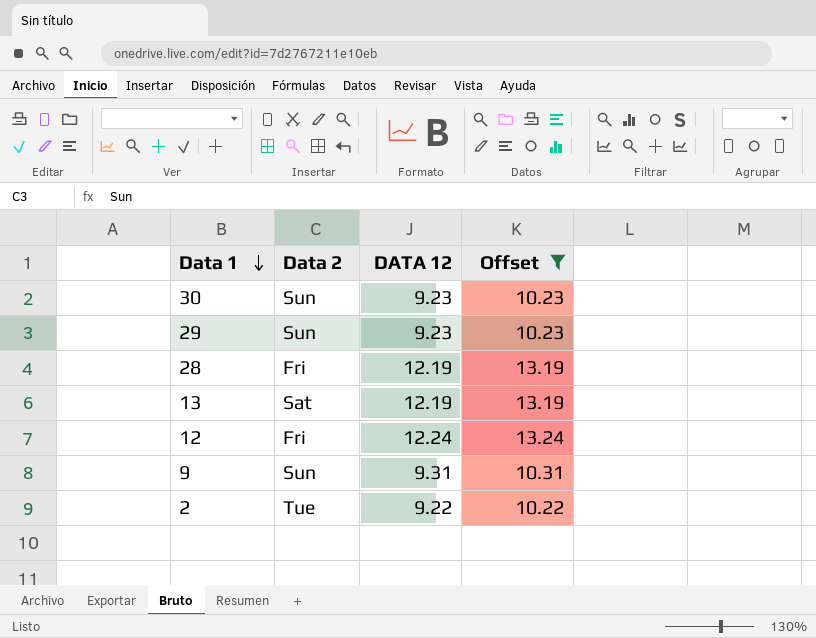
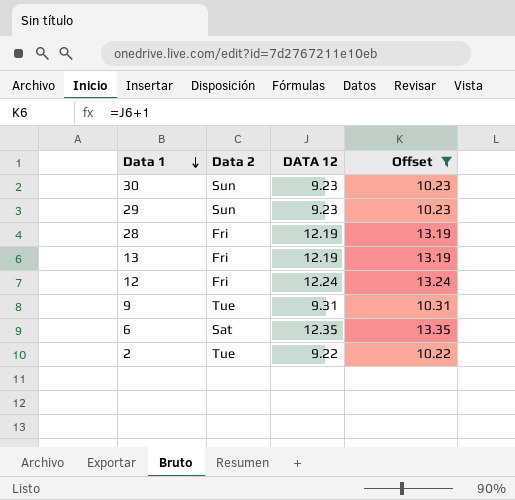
13 | Data 2: Sat -> Fri
9 | Data 2: Sun -> Tue
row 6: none -> Sat | 12.35 | 13.35

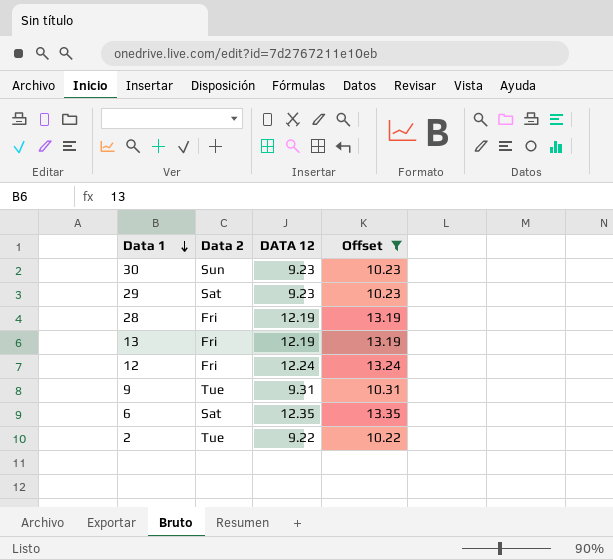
29 | Data 2: Sun -> Sat

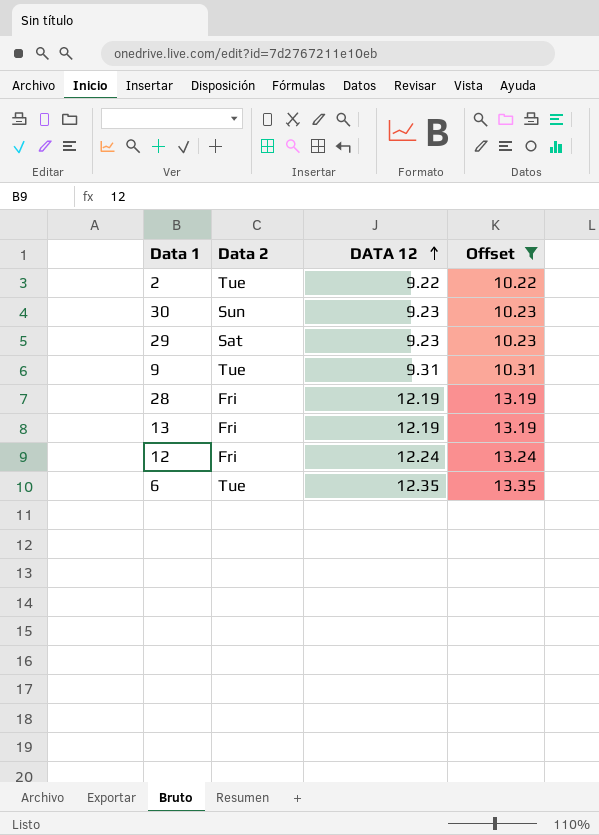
row order: Data 1 descending -> DATA 12 ascending
6 | Data 2: Sat -> Tue

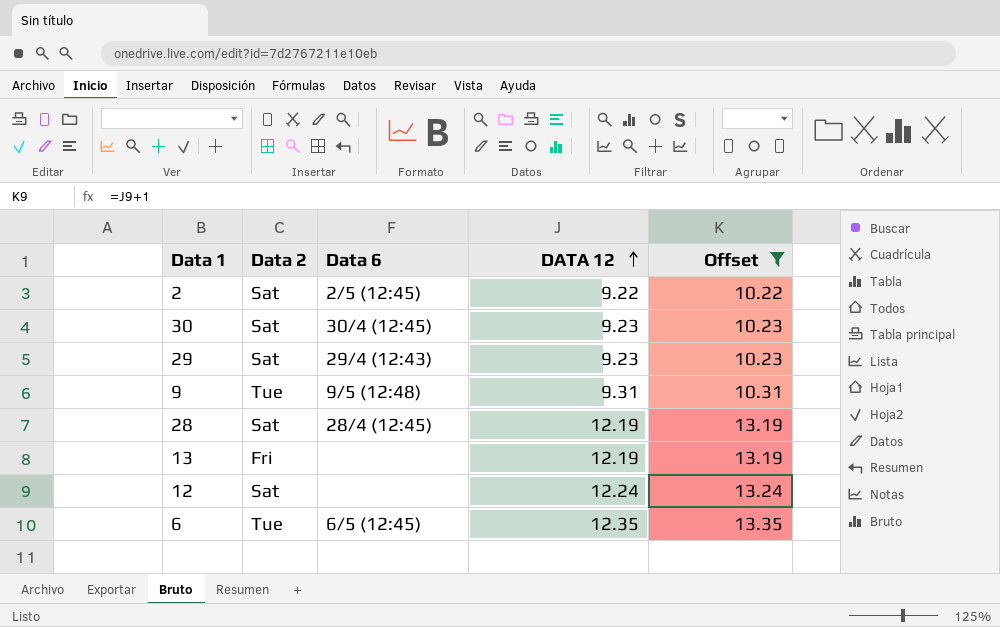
column Data 6 | position: none -> 3
2 | Data 2: Tue -> Sat
30 | Data 2: Sun -> Sat
28 | Data 2: Fri -> Sat
12 | Data 2: Fri -> Sat

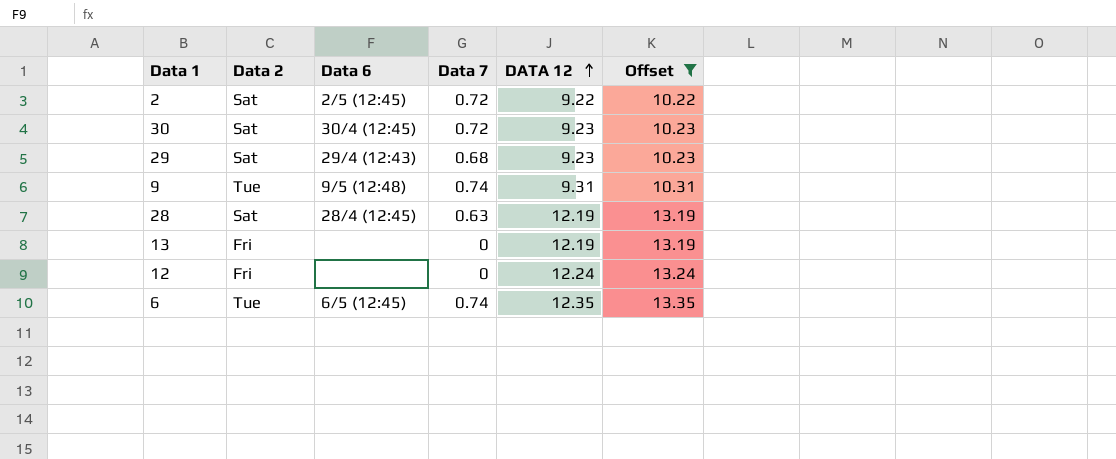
column Data 7 | position: none -> 4
12 | Data 2: Sat -> Fri

